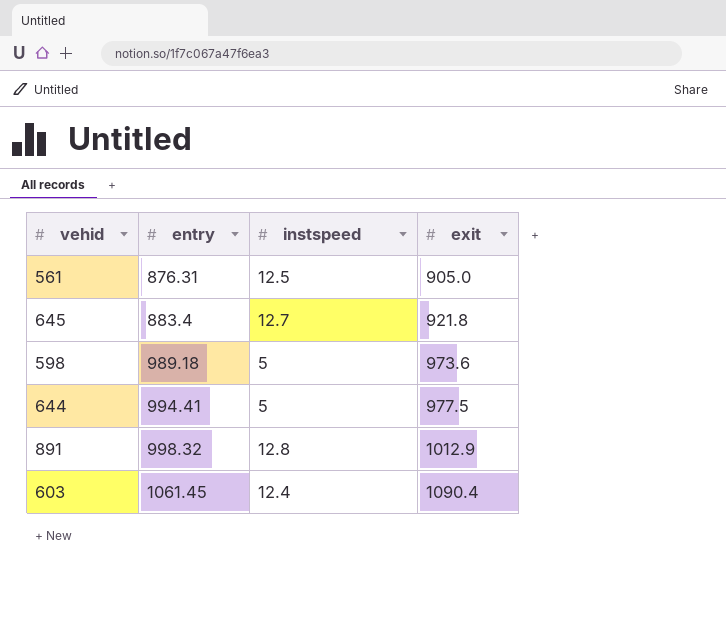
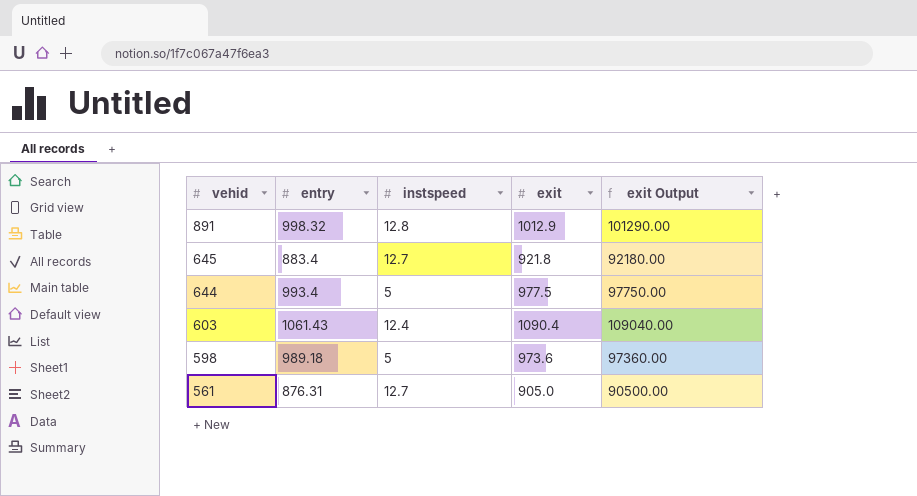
row order: entry ascending -> vehid descending
column exit Output | formula: none -> [exit] * 100
644 | entry: 994.41 -> 993.4
603 | entry: 1061.45 -> 1061.43
561 | instspeed: 12.5 -> 12.7

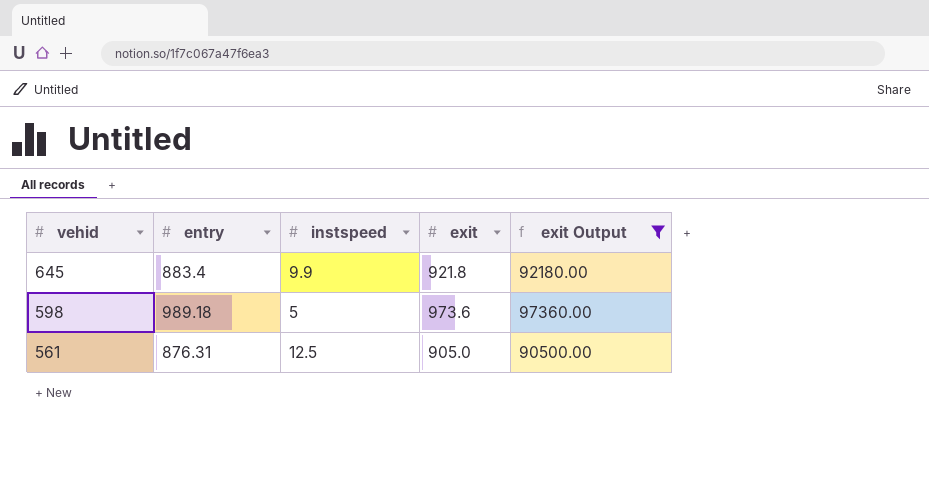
filter: none -> exit Output <= 97360.00
645 | instspeed: 12.7 -> 9.9
561 | instspeed: 12.7 -> 12.5

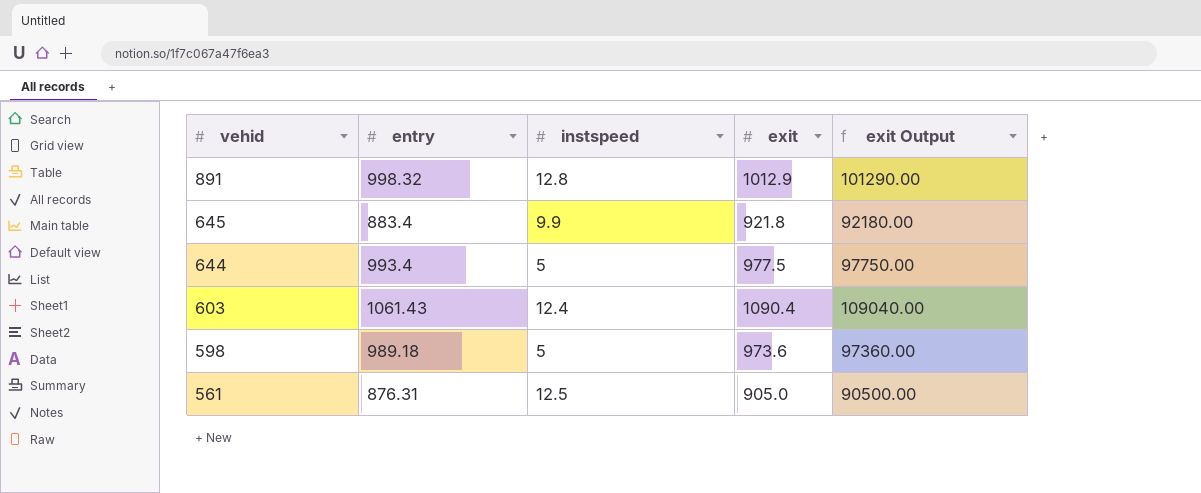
filter: exit Output <= 97360.00 -> none

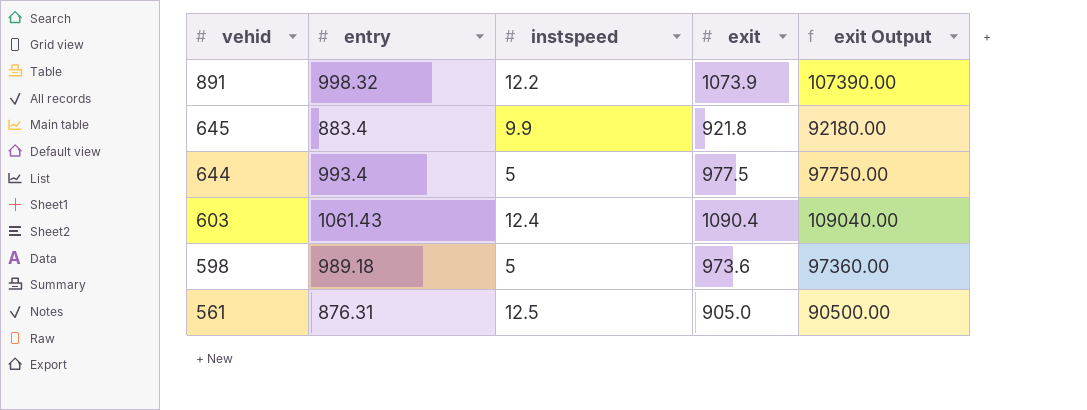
891 | instspeed: 12.8 -> 12.2
891 | exit: 1012.9 -> 1073.9
891 | exit Output: 101290.00 -> 107390.00

